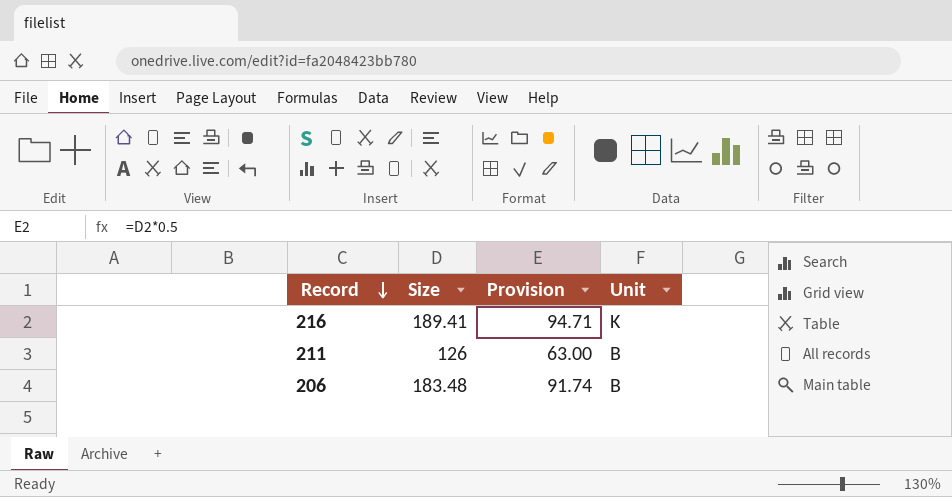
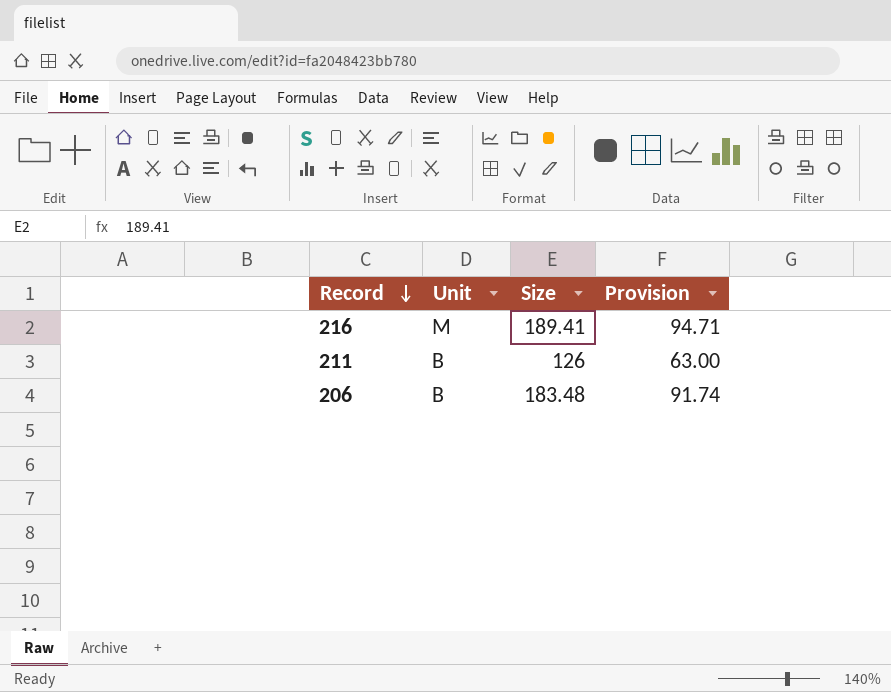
column Unit | position: 4 -> 2
216 | Unit: K -> M

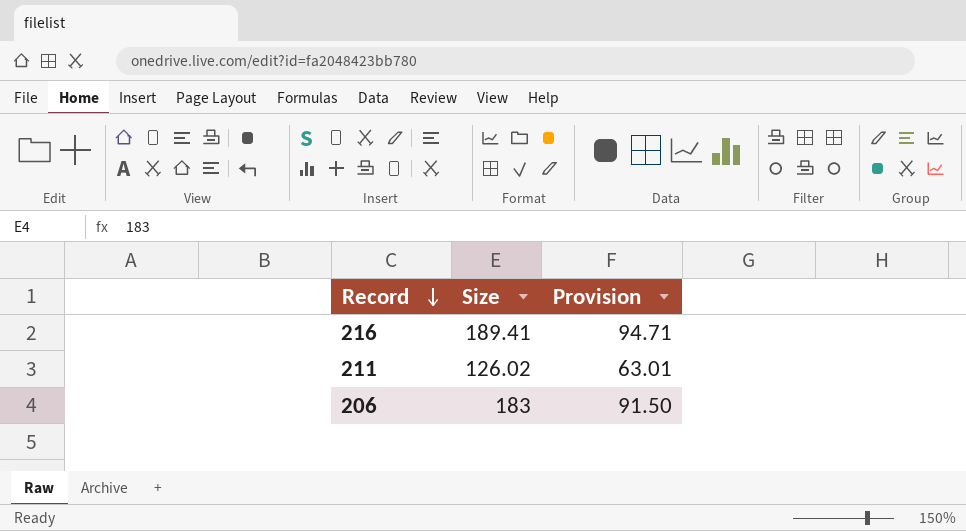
column Unit | position: 2 -> none
211 | Size: 126 -> 126.02
211 | Provision: 63.00 -> 63.01
206 | Size: 183.48 -> 183
206 | Provision: 91.74 -> 91.50

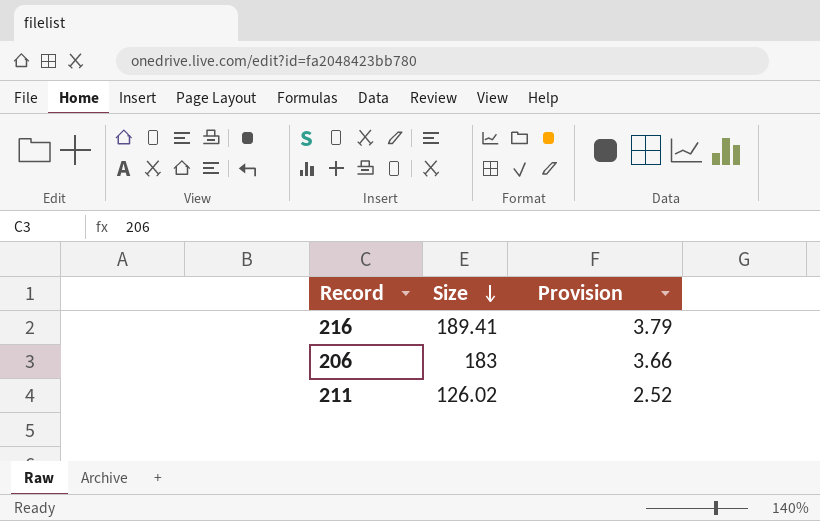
row order: Record descending -> Size descending
column Provision | formula: [Size] * 0.5 -> [Size] * 0.02

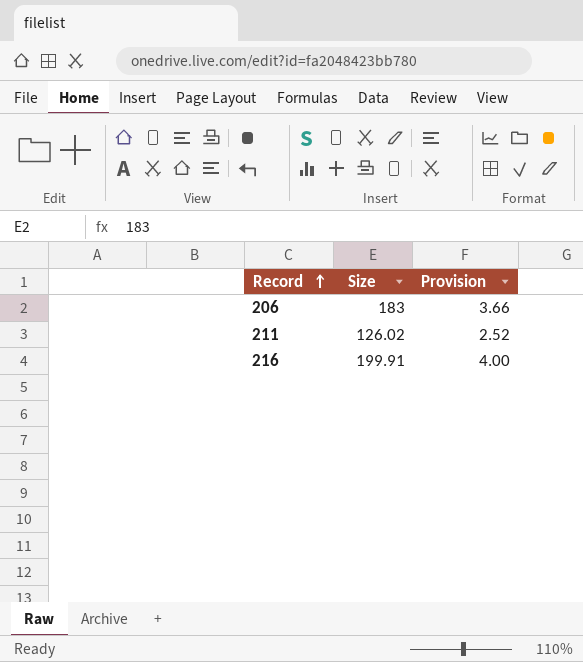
row order: Size descending -> Record ascending
216 | Size: 189.41 -> 199.91
216 | Provision: 3.79 -> 4.00

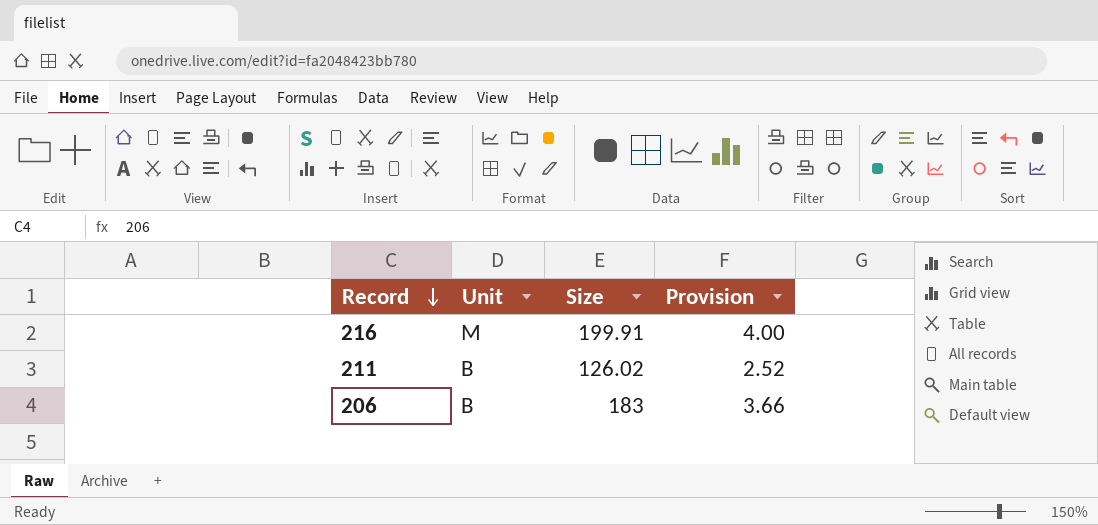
row order: Record ascending -> Record descending
column Unit | position: none -> 2

